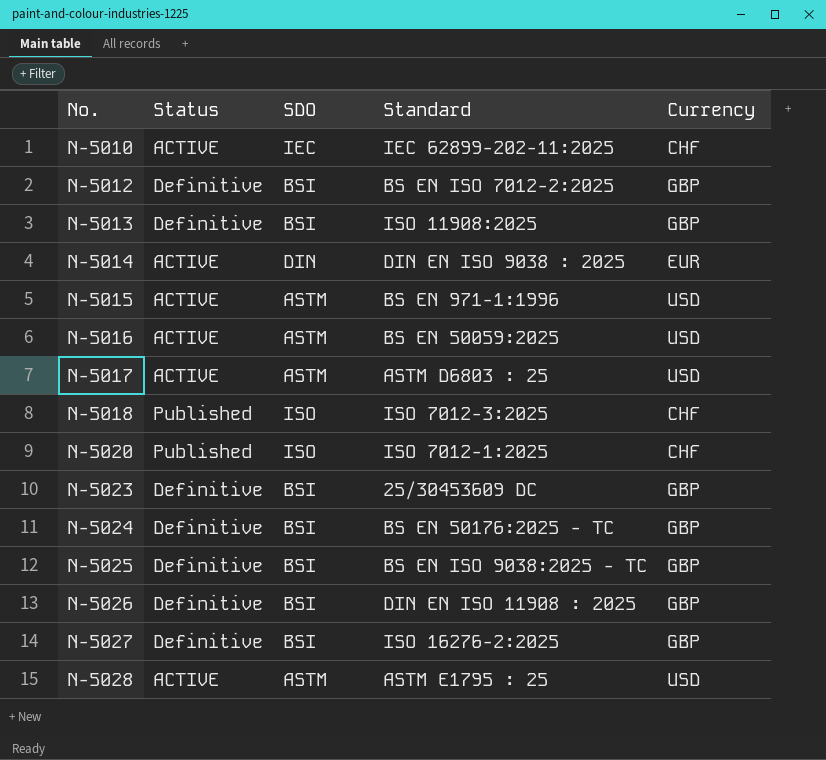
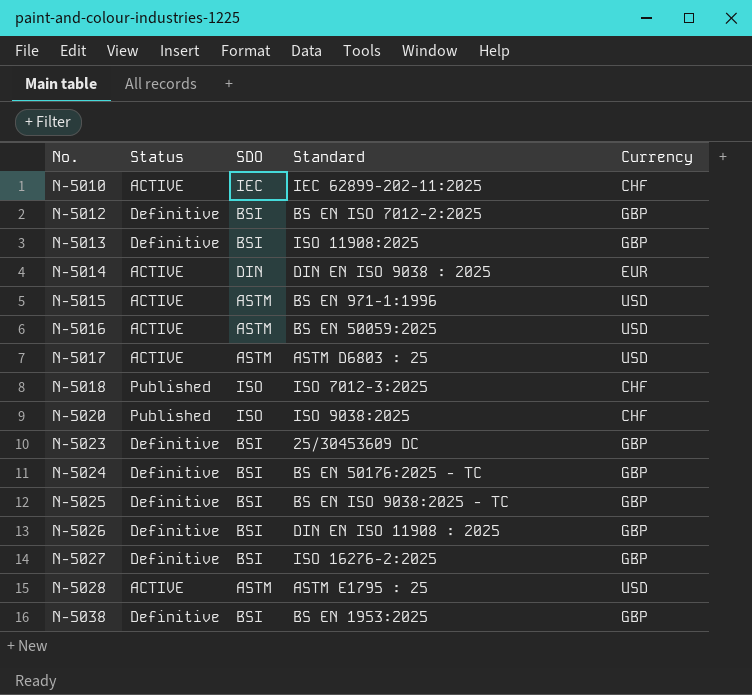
N-5020 | Standard: ISO 7012-1:2025 -> ISO 9038:2025
row N-5038: none -> Definitive | BSI | BS EN 1953:2025 | GBP

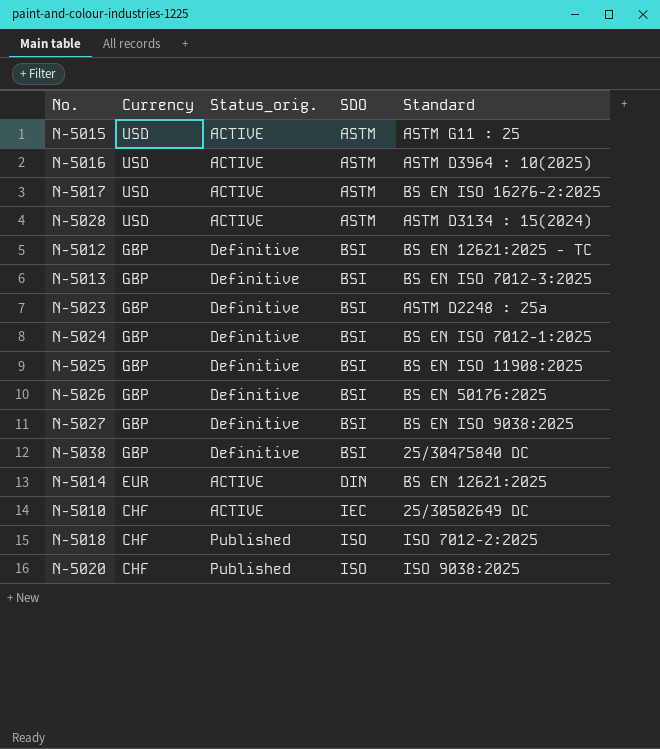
row order: No. ascending -> Currency descending
column Currency | position: 5 -> 2
column name: Status -> Status_orig.
N-5015 | Standard: BS EN 971-1:1996 -> ASTM G11 : 25
N-5016 | Standard: BS EN 50059:2025 -> ASTM D3964 : 10(2025)
N-5017 | Standard: ASTM D6803 : 25 -> BS EN ISO 16276-2:2025
N-5028 | Standard: ASTM E1795 : 25 -> ASTM D3134 : 15(2024)
N-5012 | Standard: BS EN ISO 7012-2:2025 -> BS EN 12621:2025 - TC
N-5013 | Standard: ISO 11908:2025 -> BS EN ISO 7012-3:2025
N-5023 | Standard: 25/30453609 DC -> ASTM D2248 : 25a
N-5024 | Standard: BS EN 50176:2025 - TC -> BS EN ISO 7012-1:2025
N-5025 | Standard: BS EN ISO 9038:2025 - TC -> BS EN ISO 11908:2025
N-5026 | Standard: DIN EN ISO 11908 : 2025 -> BS EN 50176:2025
N-5027 | Standard: ISO 16276-2:2025 -> BS EN ISO 9038:2025
N-5038 | Standard: BS EN 1953:2025 -> 25/30475840 DC
N-5014 | Standard: DIN EN ISO 9038 : 2025 -> BS EN 12621:2025
N-5010 | Standard: IEC 62899-202-11:2025 -> 25/30502649 DC
N-5018 | Standard: ISO 7012-3:2025 -> ISO 7012-2:2025

